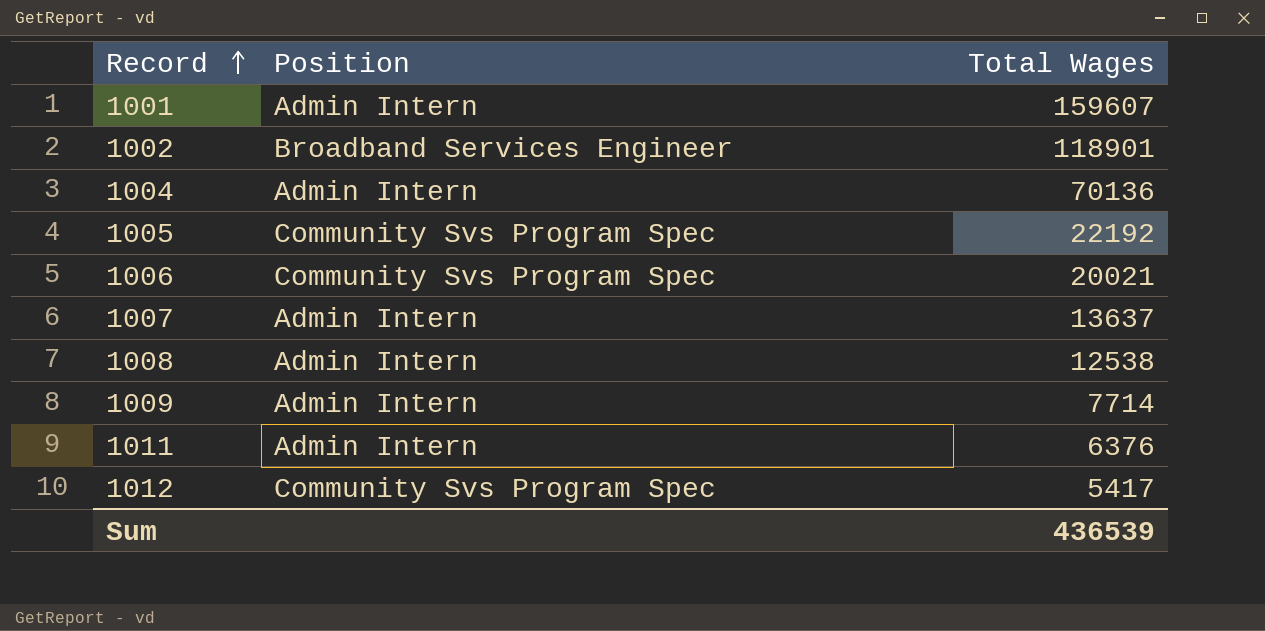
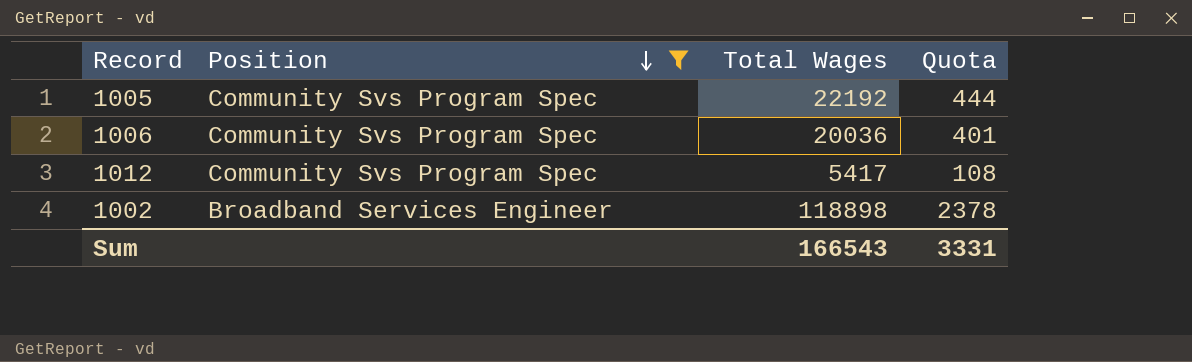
filter: none -> Position != Admin Intern
row order: Record ascending -> Position descending
column Quota | formula: none -> [Total Wages] * 0.02
1006 | Total Wages: 20021 -> 20036
1002 | Total Wages: 118901 -> 118898
Sum | Total Wages: 436539 -> 166543

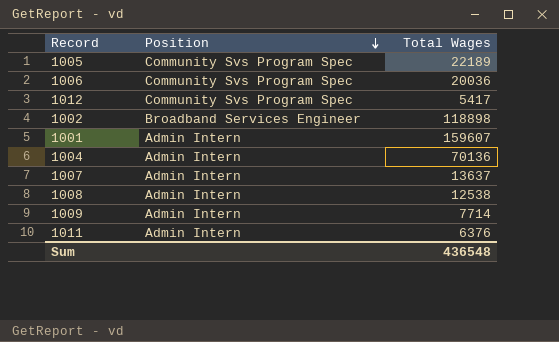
filter: Position != Admin Intern -> none
column Quota | formula: [Total Wages] * 0.02 -> none
1005 | Total Wages: 22192 -> 22189
Sum | Total Wages: 166543 -> 436548

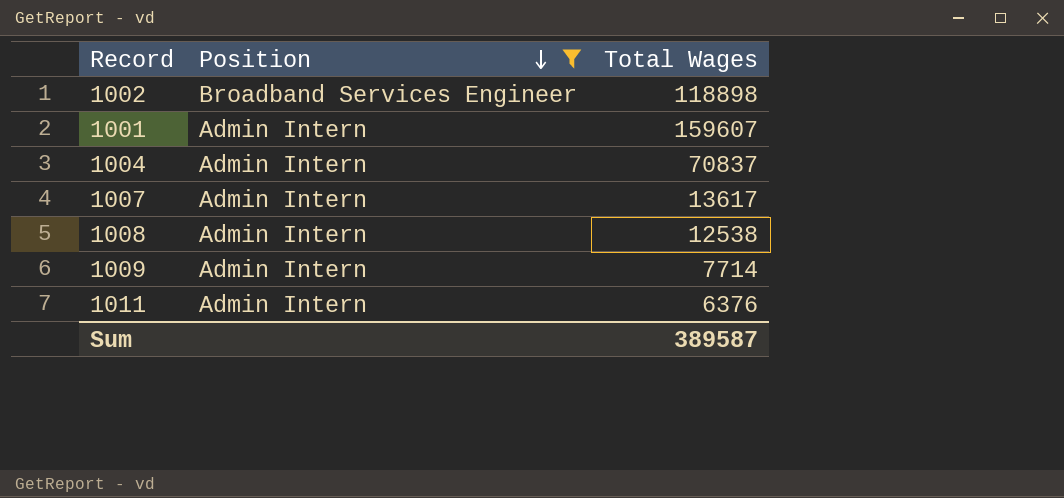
filter: none -> Position != Community Svs Program Spec
1004 | Total Wages: 70136 -> 70837
1007 | Total Wages: 13637 -> 13617
Sum | Total Wages: 436548 -> 389587

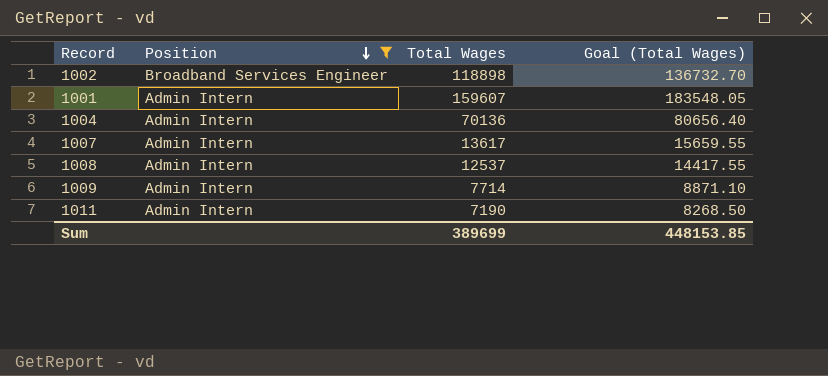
column Goal (Total Wages) | formula: none -> [Total Wages] * 1.15
1004 | Total Wages: 70837 -> 70136
1008 | Total Wages: 12538 -> 12537
1011 | Total Wages: 6376 -> 7190
Sum | Total Wages: 389587 -> 389699

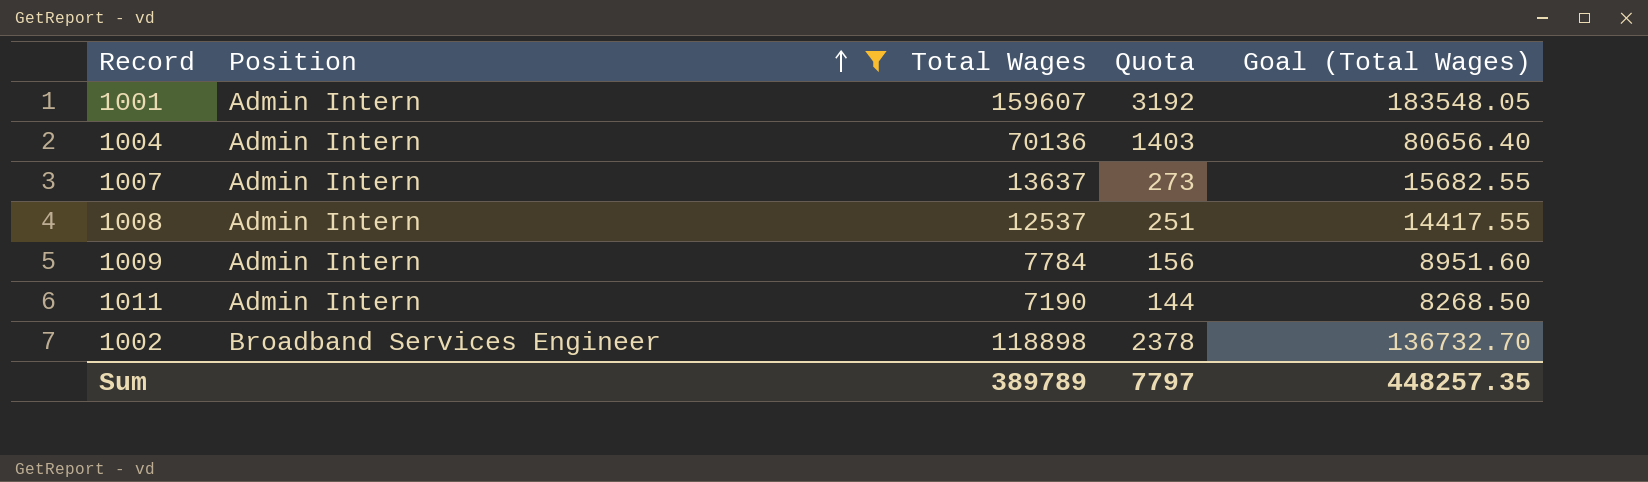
row order: Position descending -> Position ascending
column Quota | formula: none -> [Total Wages] * 0.02
1007 | Total Wages: 13617 -> 13637
1007 | Goal (Total Wages): 15659.55 -> 15682.55
1009 | Total Wages: 7714 -> 7784
1009 | Goal (Total Wages): 8871.10 -> 8951.60
Sum | Total Wages: 389699 -> 389789
Sum | Goal (Total Wages): 448153.85 -> 448257.35

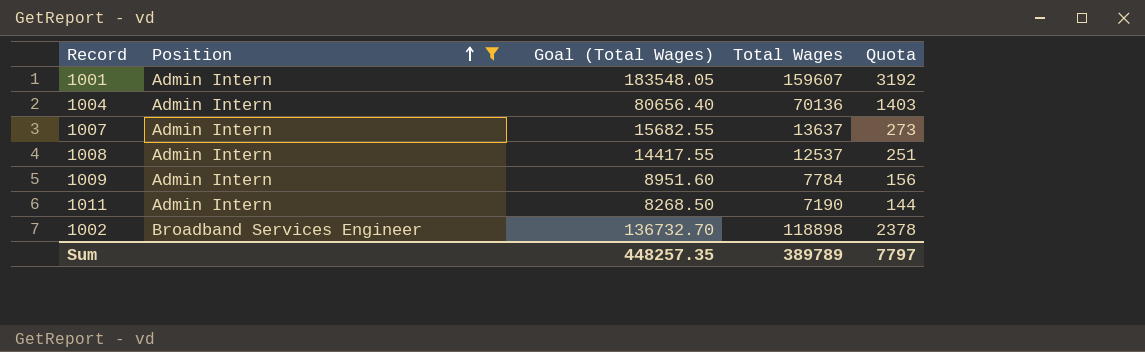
column Goal (Total Wages) | position: 5 -> 3

